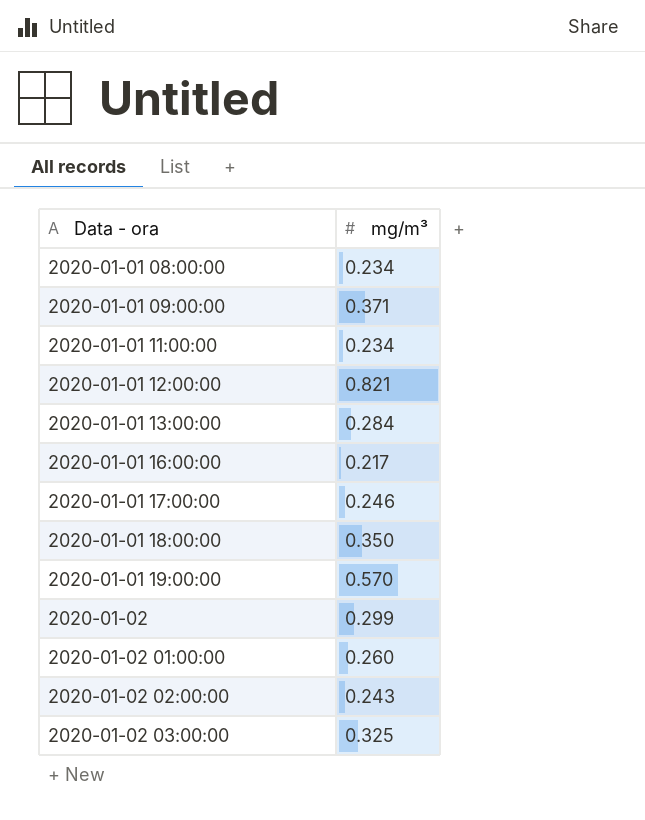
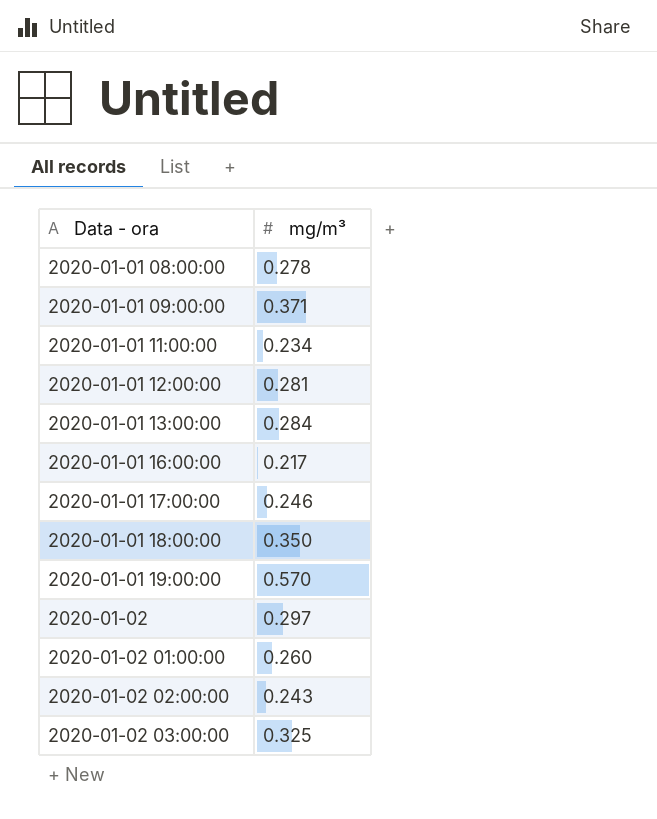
2020-01-01 08:00:00 | mg/m³: 0.234 -> 0.278
2020-01-01 12:00:00 | mg/m³: 0.821 -> 0.281
2020-01-02 | mg/m³: 0.299 -> 0.297

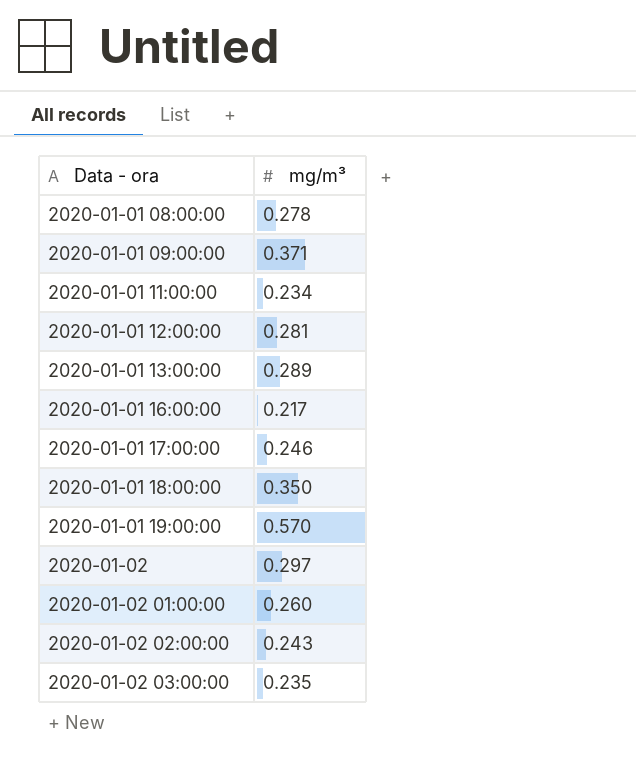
2020-01-01 13:00:00 | mg/m³: 0.284 -> 0.289
2020-01-02 03:00:00 | mg/m³: 0.325 -> 0.235

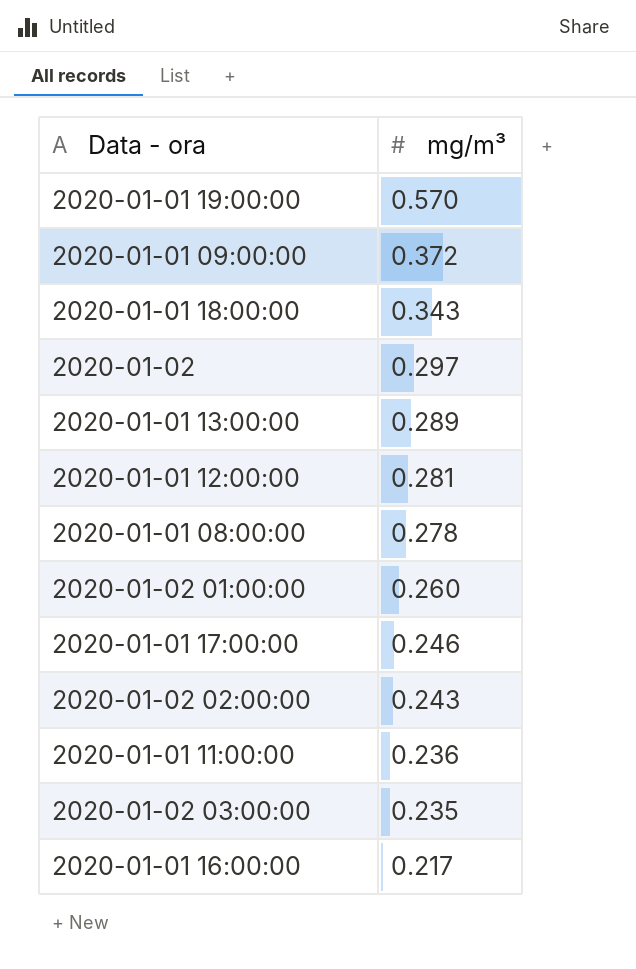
row order: Data - ora ascending -> mg/m³ descending
2020-01-01 09:00:00 | mg/m³: 0.371 -> 0.372
2020-01-01 18:00:00 | mg/m³: 0.350 -> 0.343
2020-01-01 11:00:00 | mg/m³: 0.234 -> 0.236

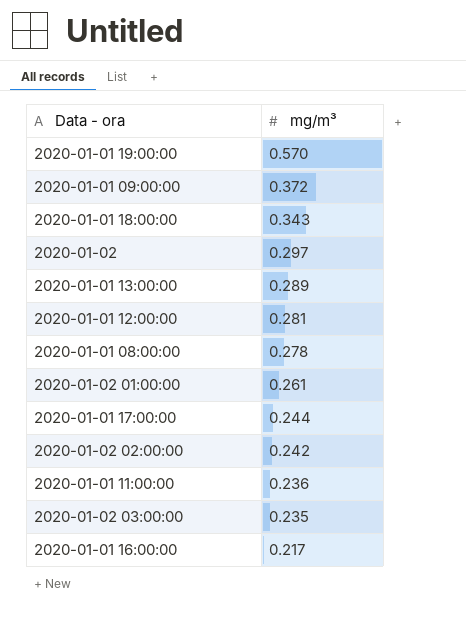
2020-01-02 01:00:00 | mg/m³: 0.260 -> 0.261
2020-01-01 17:00:00 | mg/m³: 0.246 -> 0.244
2020-01-02 02:00:00 | mg/m³: 0.243 -> 0.242

